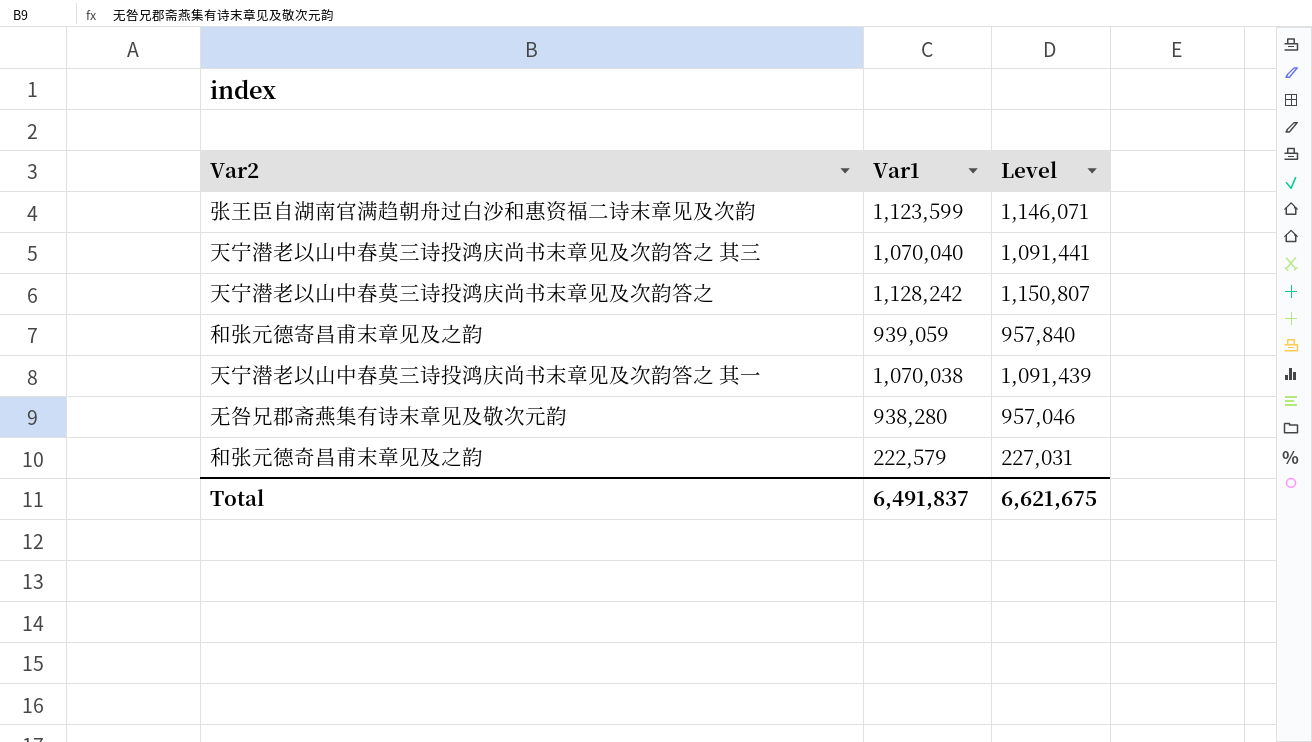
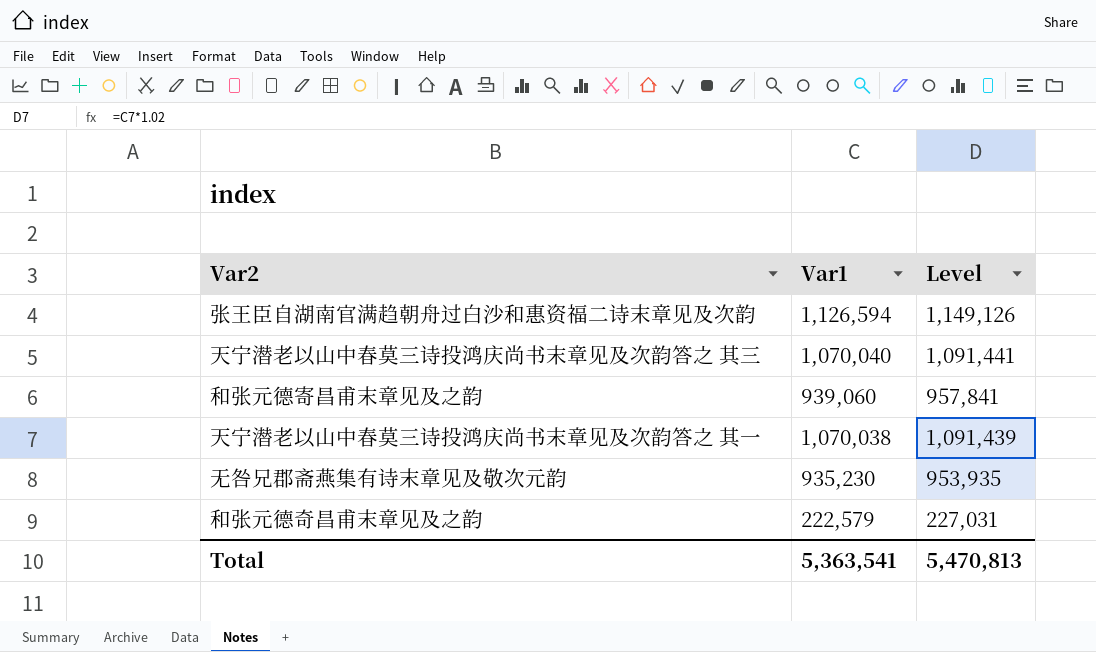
row 天宁潜老以山中春莫三诗投鸿庆尚书末章见及次韵答之: 1,128,242 | 1,150,807 -> none
张王臣自湖南官满趋朝舟过白沙和惠资福二诗末章见及次韵 | Var1: 1,123,599 -> 1,126,594
张王臣自湖南官满趋朝舟过白沙和惠资福二诗末章见及次韵 | Level: 1,146,071 -> 1,149,126
和张元德寄昌甫末章见及之韵 | Var1: 939,059 -> 939,060
和张元德寄昌甫末章见及之韵 | Level: 957,840 -> 957,841
无咎兄郡斋燕集有诗末章见及敬次元韵 | Var1: 938,280 -> 935,230
无咎兄郡斋燕集有诗末章见及敬次元韵 | Level: 957,046 -> 953,935
Total | Var1: 6,491,837 -> 5,363,541
Total | Level: 6,621,675 -> 5,470,813

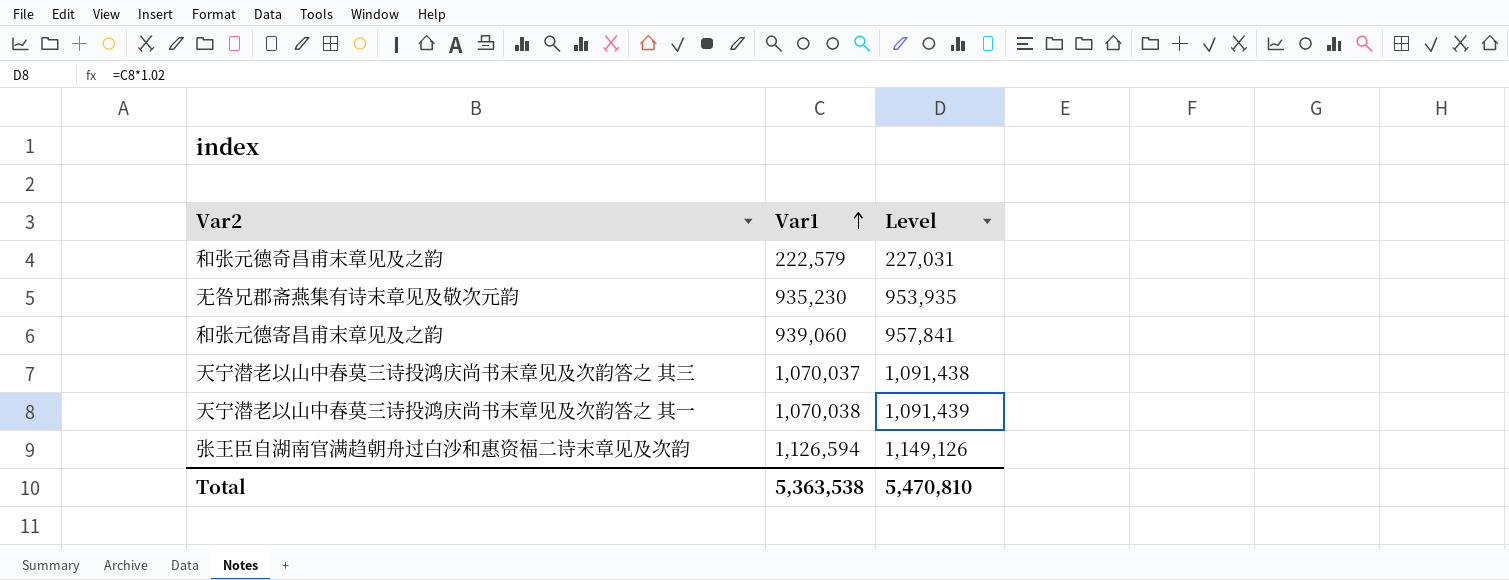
row order: none -> Var1 ascending
天宁潜老以山中春莫三诗投鸿庆尚书末章见及次韵答之 其三 | Var1: 1,070,040 -> 1,070,037
天宁潜老以山中春莫三诗投鸿庆尚书末章见及次韵答之 其三 | Level: 1,091,441 -> 1,091,438
Total | Var1: 5,363,541 -> 5,363,538
Total | Level: 5,470,813 -> 5,470,810

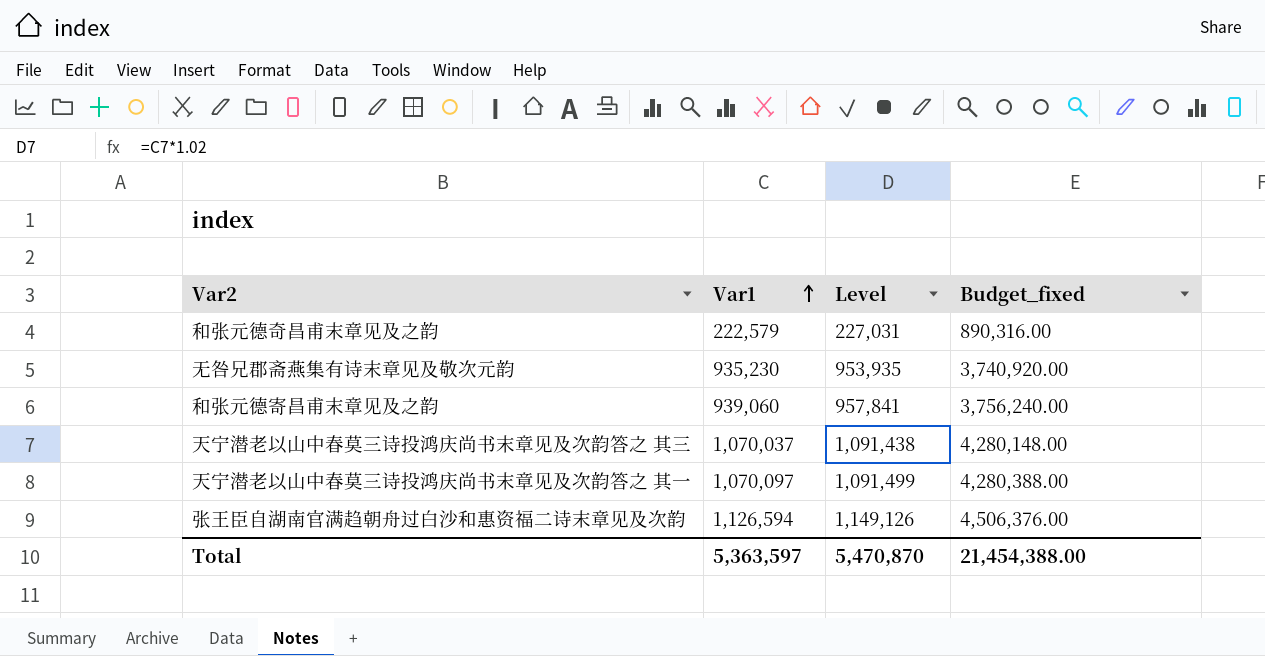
column Budget_fixed | formula: none -> [Var1] * 4
天宁潜老以山中春莫三诗投鸿庆尚书末章见及次韵答之 其一 | Var1: 1,070,038 -> 1,070,097
天宁潜老以山中春莫三诗投鸿庆尚书末章见及次韵答之 其一 | Level: 1,091,439 -> 1,091,499
Total | Var1: 5,363,538 -> 5,363,597
Total | Level: 5,470,810 -> 5,470,870

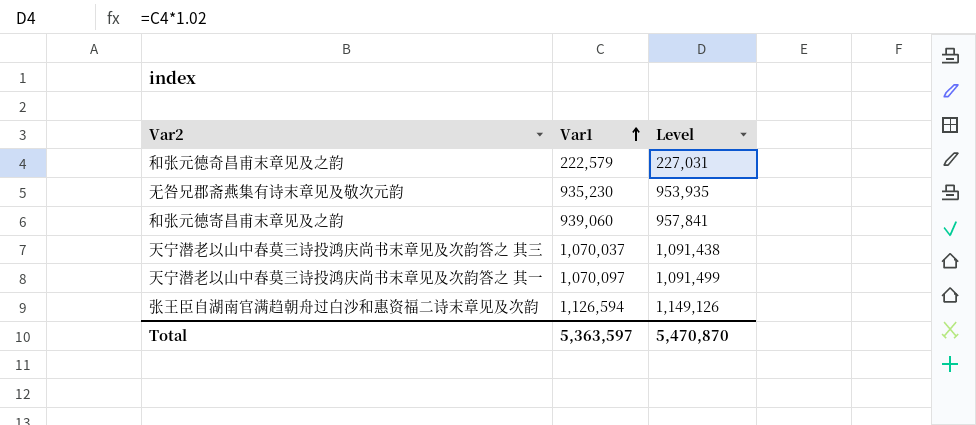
column Budget_fixed | formula: [Var1] * 4 -> none

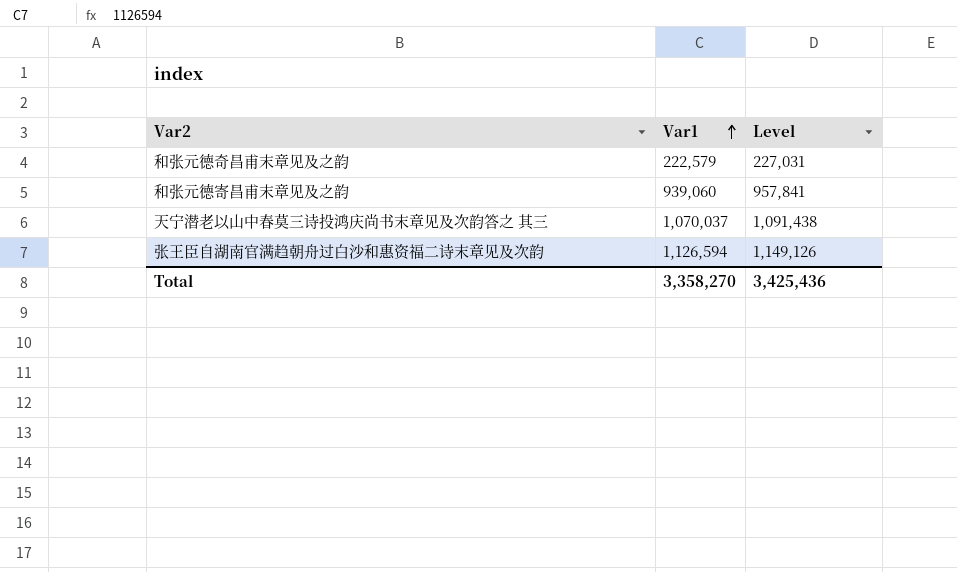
row 无咎兄郡斋燕集有诗末章见及敬次元韵: 935,230 | 953,935 -> none
row 天宁潜老以山中春莫三诗投鸿庆尚书末章见及次韵答之 其一: 1,070,097 | 1,091,499 -> none
Total | Var1: 5,363,597 -> 3,358,270
Total | Level: 5,470,870 -> 3,425,436

